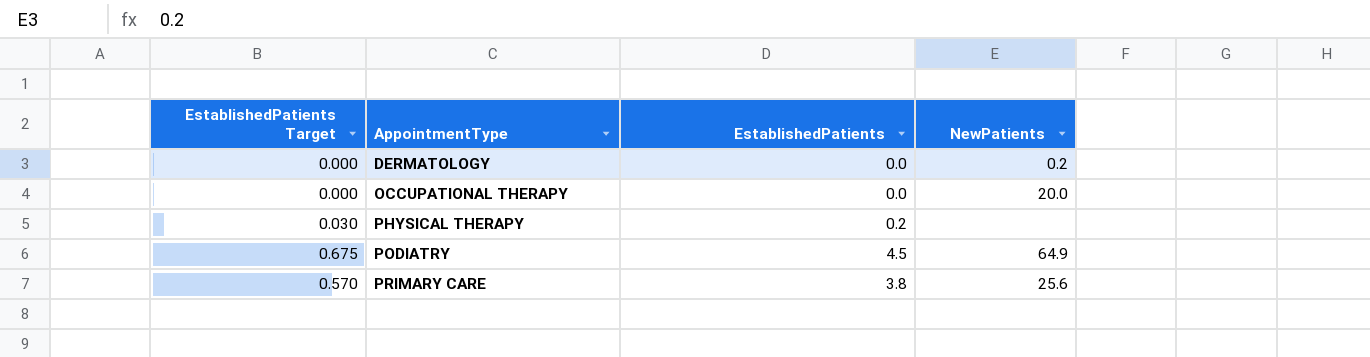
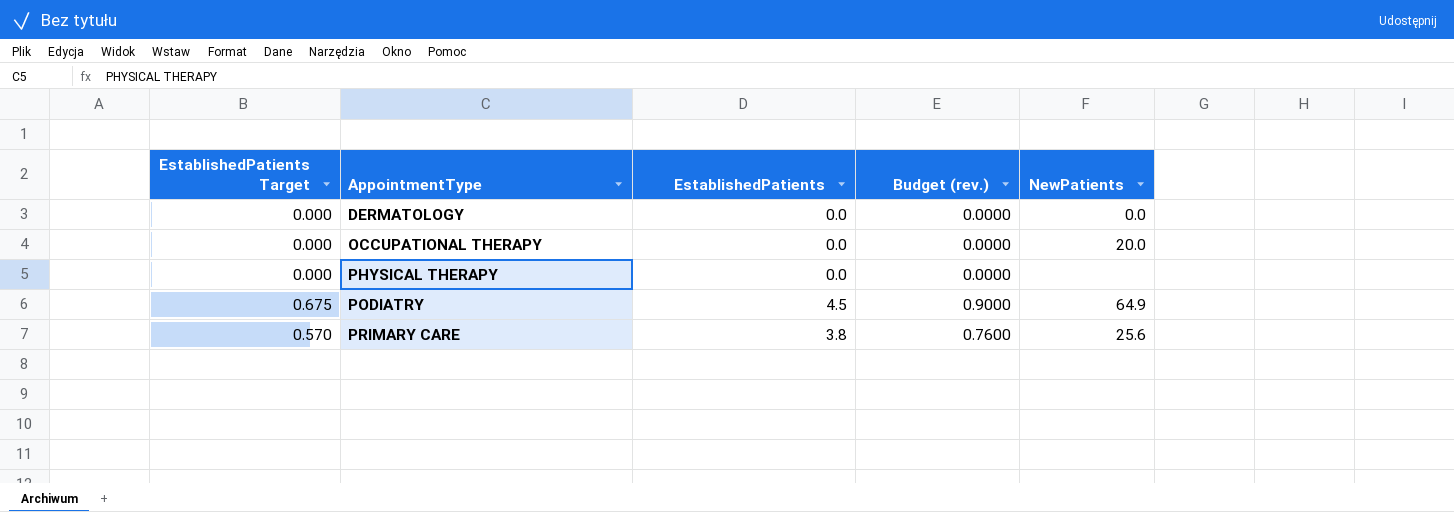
column Budget (rev.) | formula: none -> [EstablishedPatients] * 0.2
DERMATOLOGY | NewPatients: 0.2 -> 0.0
PHYSICAL THERAPY | EstablishedPatients Target: 0.030 -> 0.000
PHYSICAL THERAPY | EstablishedPatients: 0.2 -> 0.0

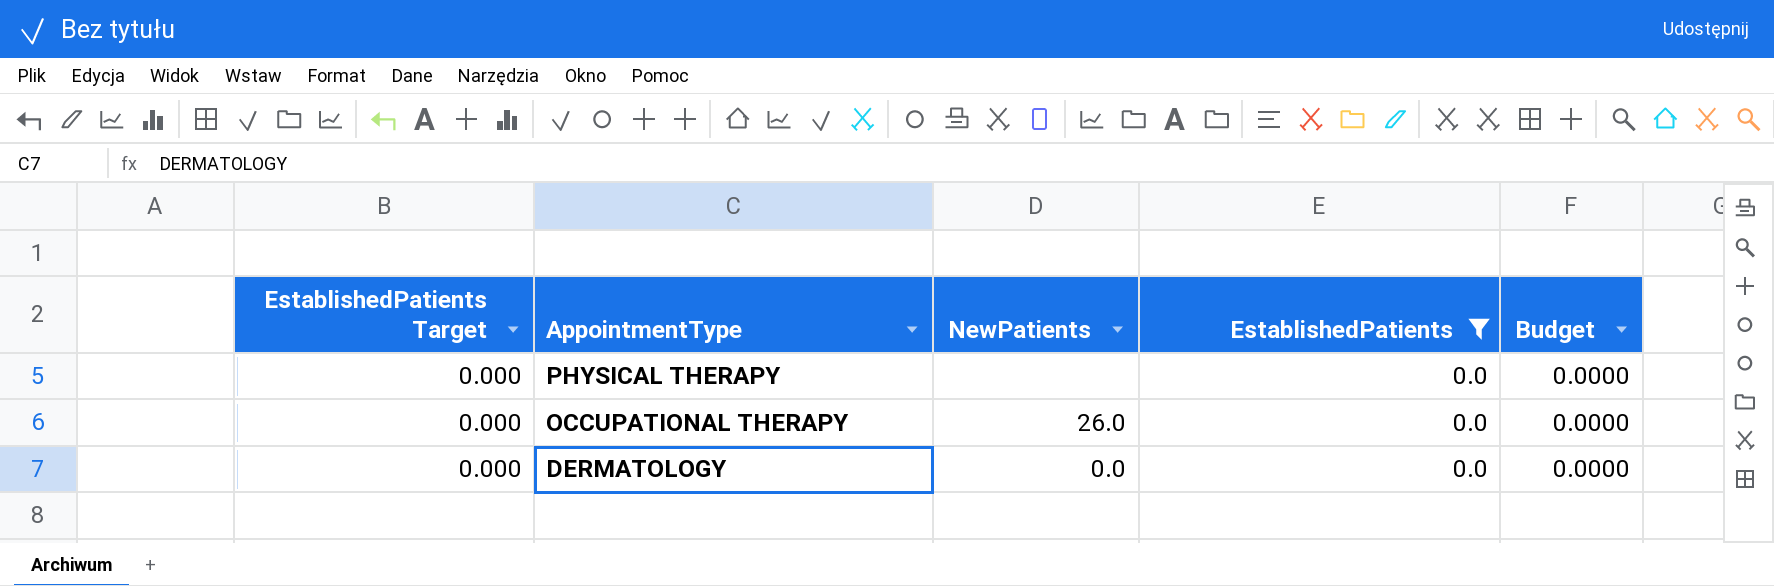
filter: none -> EstablishedPatients = 0.0
row order: AppointmentType ascending -> AppointmentType descending
column NewPatients | position: 5 -> 3
column name: Budget (rev.) -> Budget
OCCUPATIONAL THERAPY | NewPatients: 20.0 -> 26.0

